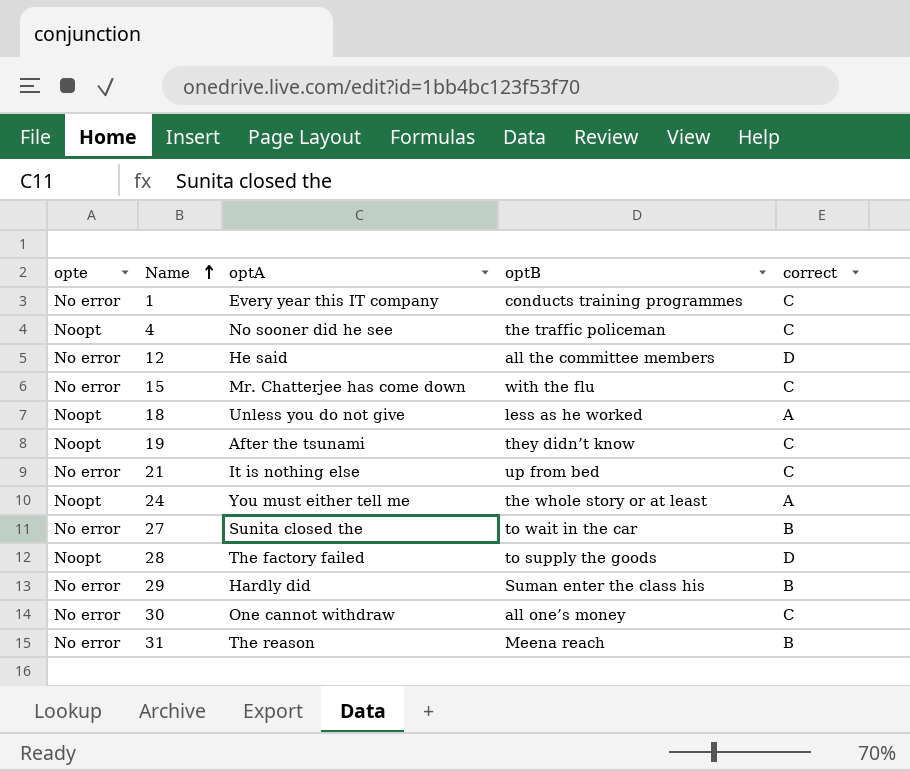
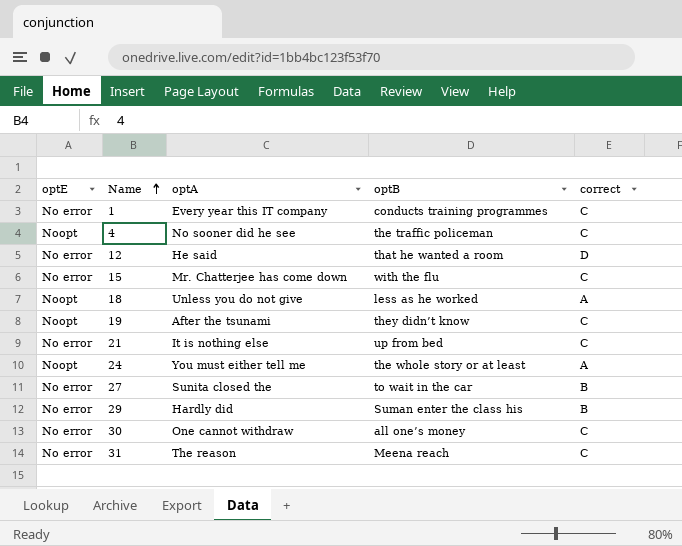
column name: opte -> optE
row 28: Noopt | The factory failed | to supply the goods | D -> none
12 | optB: all the committee members -> that he wanted a room
31 | correct: B -> C

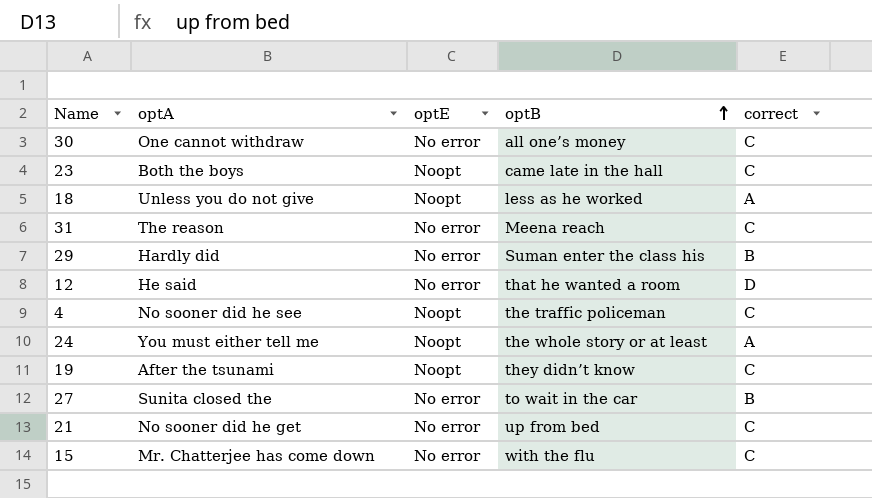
row order: Name ascending -> optB ascending
column optE | position: 1 -> 3
row 1: No error | Every year this IT company | conducts training programmes | C -> none
row 23: none -> Both the boys | Noopt | came late in the hall | C
21 | optA: It is nothing else -> No sooner did he get

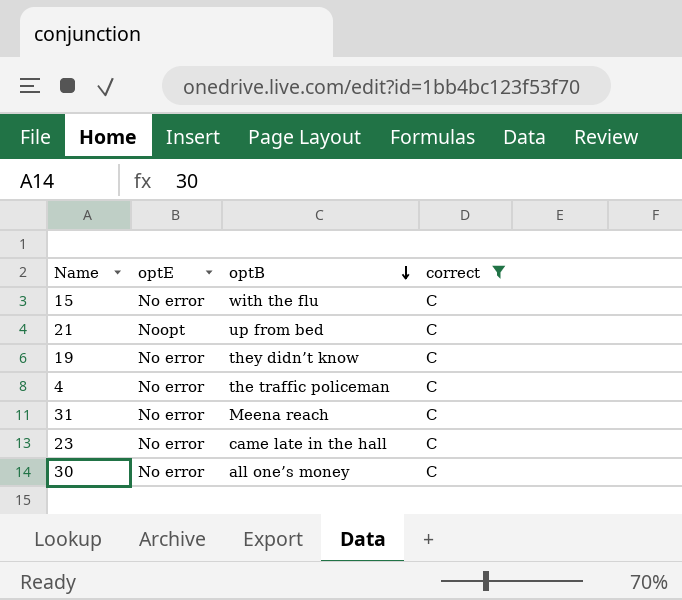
filter: none -> correct = C
row order: optB ascending -> optB descending
column optA | position: 2 -> none
21 | optE: No error -> Noopt
19 | optE: Noopt -> No error
4 | optE: Noopt -> No error
23 | optE: Noopt -> No error

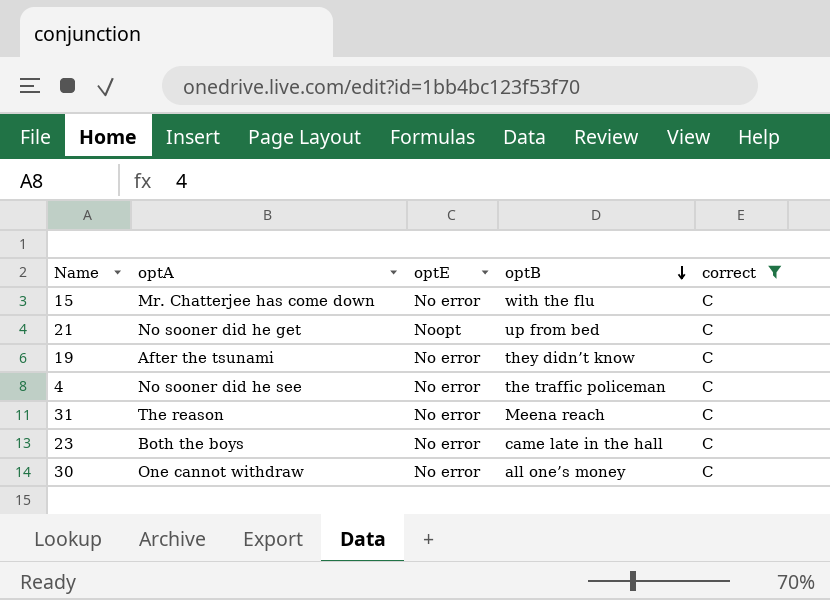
column optA | position: none -> 2

